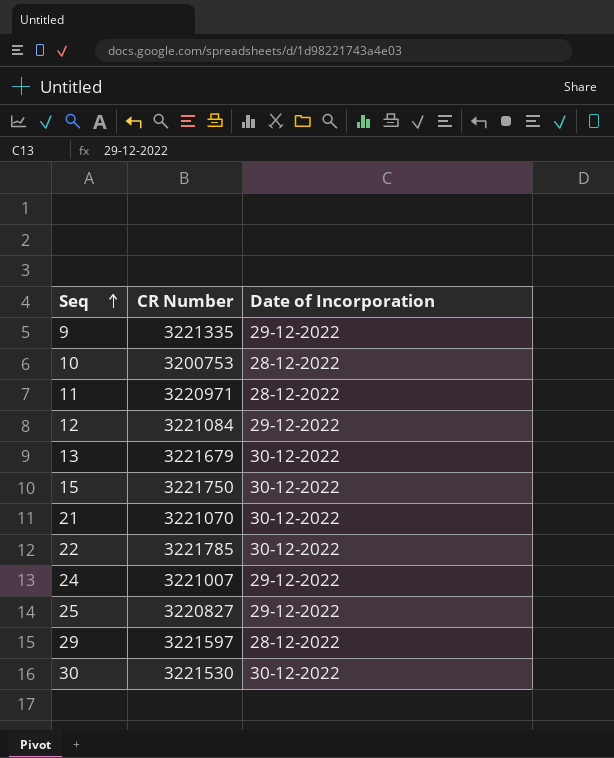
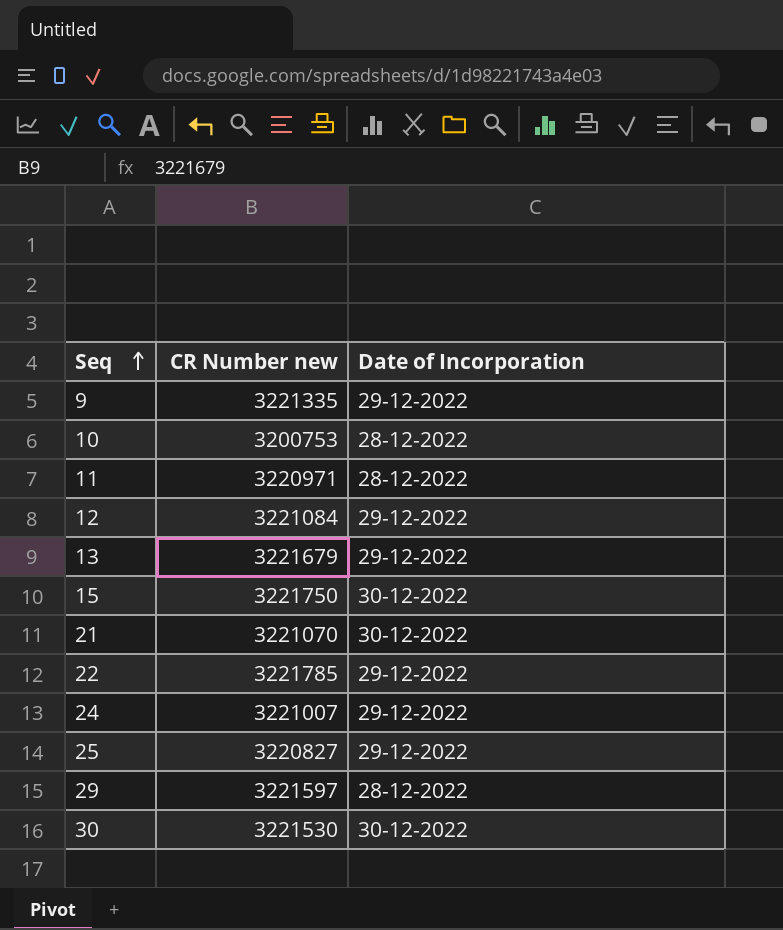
column name: CR Number -> CR Number new
13 | Date of Incorporation: 30-12-2022 -> 29-12-2022
22 | Date of Incorporation: 30-12-2022 -> 29-12-2022

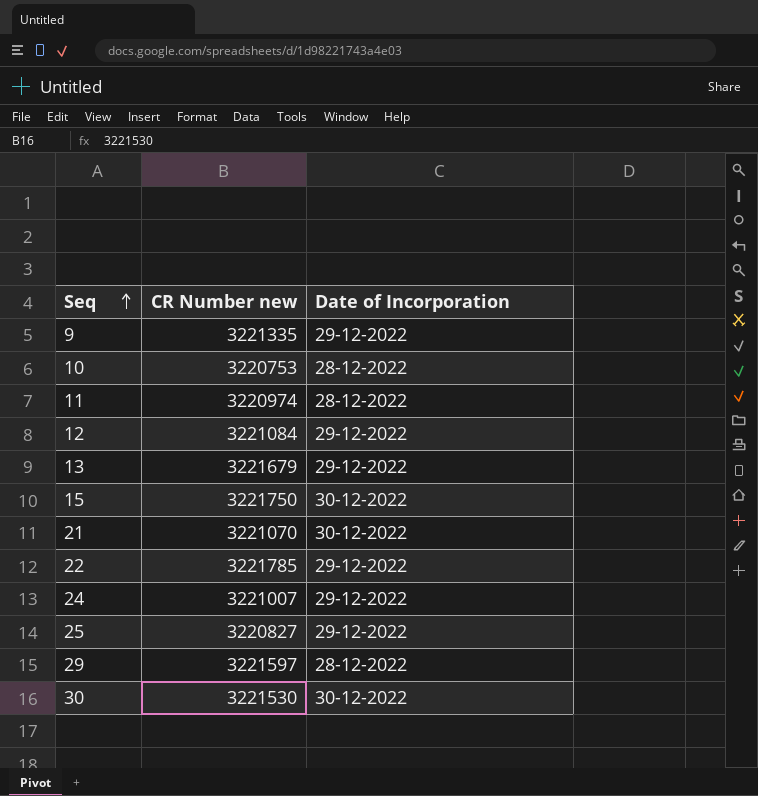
10 | CR Number new: 3200753 -> 3220753
11 | CR Number new: 3220971 -> 3220974

